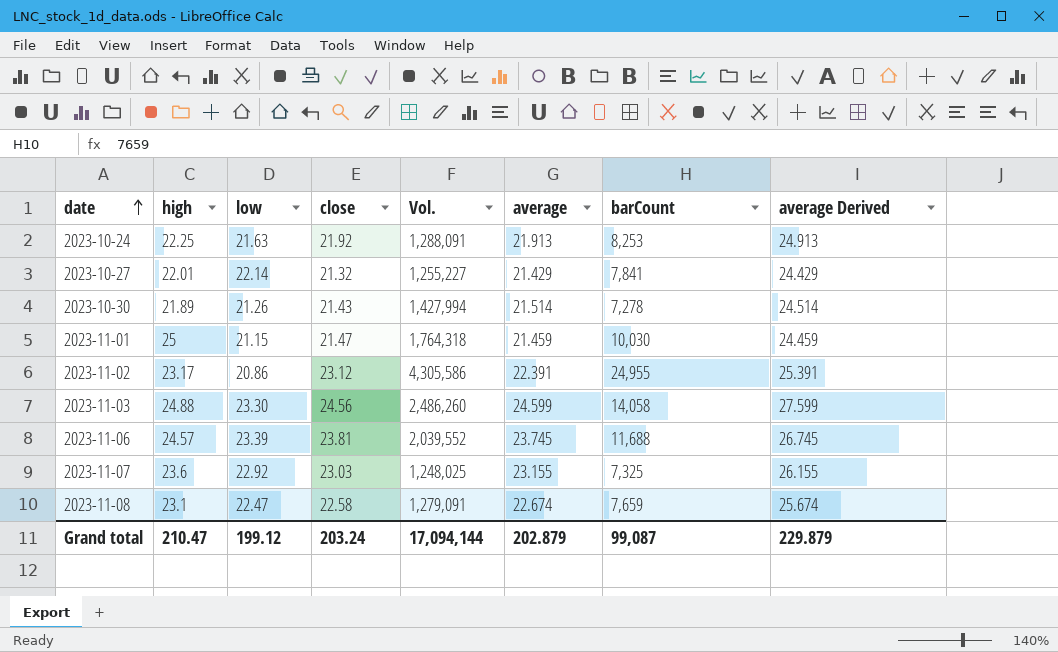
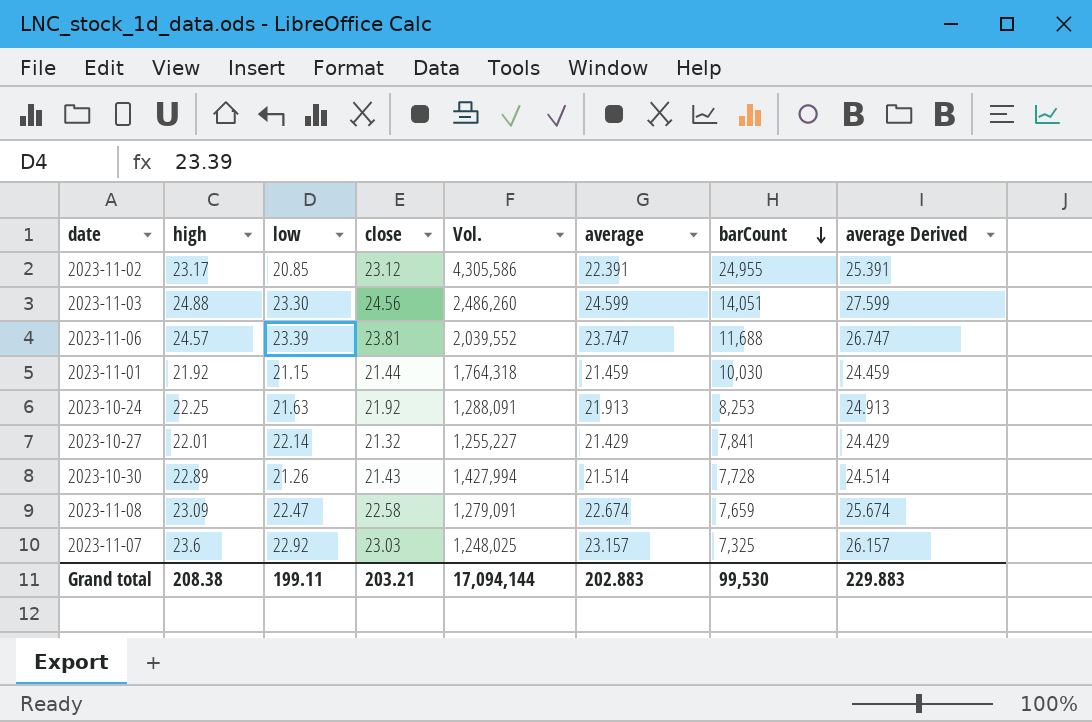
row order: date ascending -> barCount descending
2023-11-02 | low: 20.86 -> 20.85
2023-11-03 | barCount: 14,058 -> 14,051
2023-11-06 | average: 23.745 -> 23.747
2023-11-06 | average Derived: 26.745 -> 26.747
2023-11-01 | high: 25 -> 21.92
2023-11-01 | close: 21.47 -> 21.44
2023-10-30 | high: 21.89 -> 22.89
2023-10-30 | barCount: 7,278 -> 7,728
2023-11-08 | high: 23.1 -> 23.09
2023-11-07 | average: 23.155 -> 23.157
2023-11-07 | average Derived: 26.155 -> 26.157
Grand total | high: 210.47 -> 208.38
Grand total | low: 199.12 -> 199.11
Grand total | close: 203.24 -> 203.21
Grand total | average: 202.879 -> 202.883
Grand total | barCount: 99,087 -> 99,530
Grand total | average Derived: 229.879 -> 229.883

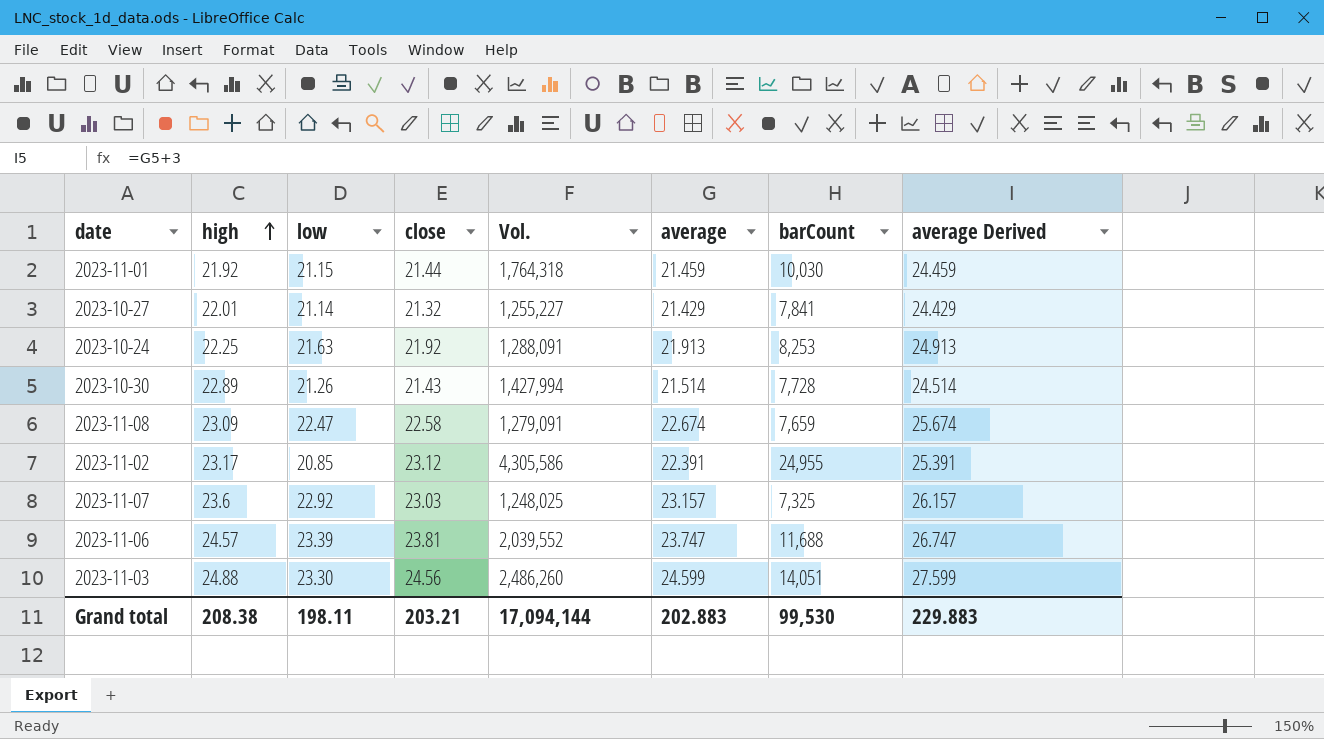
row order: barCount descending -> high ascending
2023-10-27 | low: 22.14 -> 21.14
Grand total | low: 199.11 -> 198.11

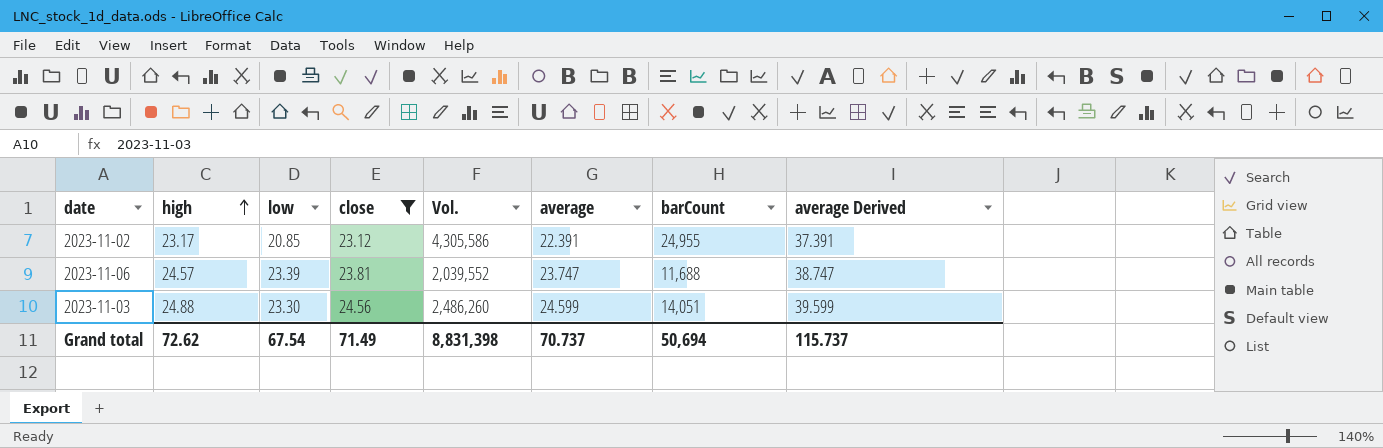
filter: none -> close >= 23.12
column average Derived | formula: [average] + 3 -> [average] + 15
Grand total | high: 208.38 -> 72.62
Grand total | low: 198.11 -> 67.54
Grand total | close: 203.21 -> 71.49
Grand total | Vol.: 17,094,144 -> 8,831,398
Grand total | average: 202.883 -> 70.737
Grand total | barCount: 99,530 -> 50,694
Grand total | average Derived: 229.883 -> 115.737

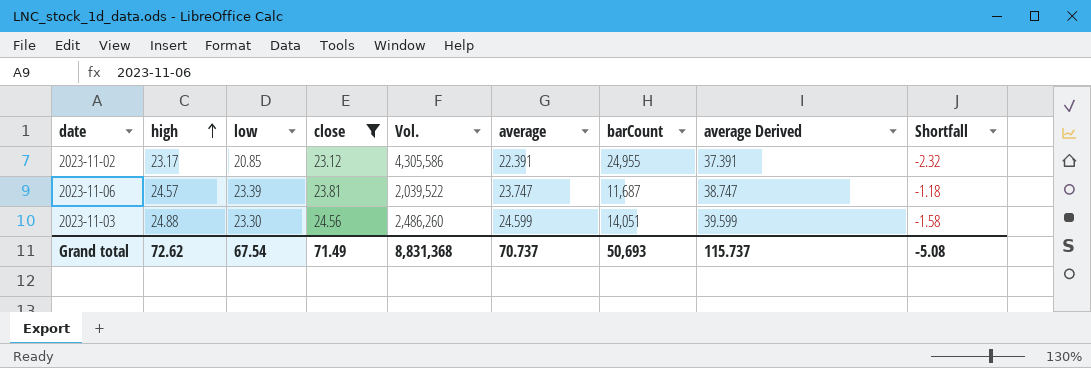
column Shortfall | formula: none -> [low] - [high]
2023-11-06 | Vol.: 2,039,552 -> 2,039,522
2023-11-06 | barCount: 11,688 -> 11,687
Grand total | Vol.: 8,831,398 -> 8,831,368
Grand total | barCount: 50,694 -> 50,693

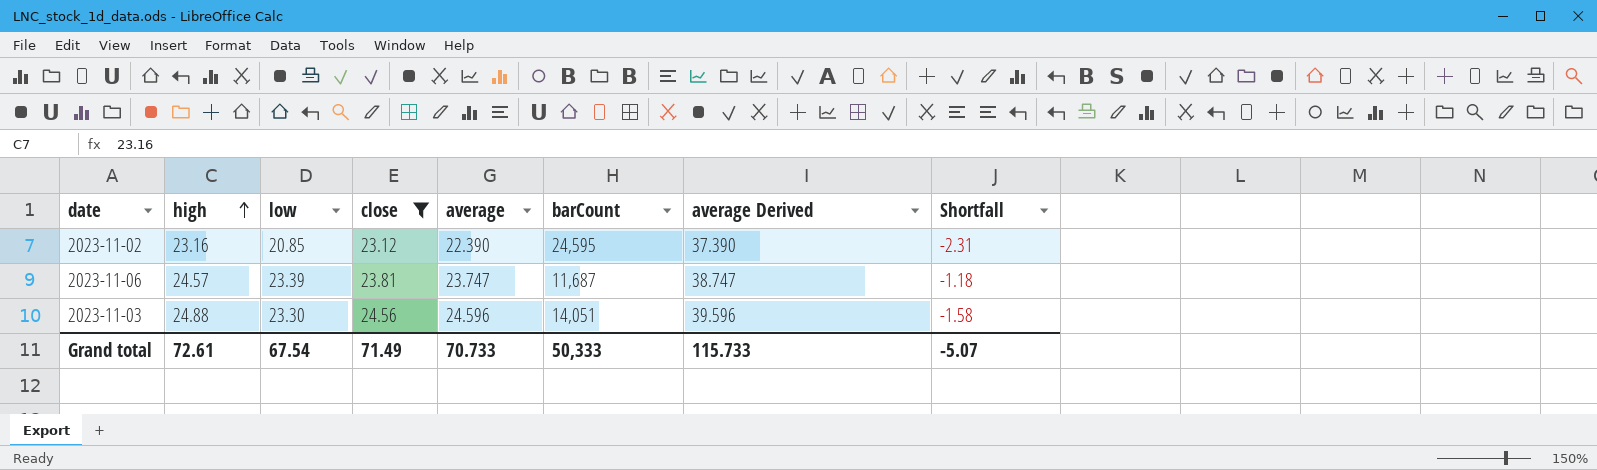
column Vol. | position: 5 -> none
2023-11-02 | high: 23.17 -> 23.16
2023-11-02 | average: 22.391 -> 22.390
2023-11-02 | barCount: 24,955 -> 24,595
2023-11-02 | average Derived: 37.391 -> 37.390
2023-11-02 | Shortfall: -2.32 -> -2.31
2023-11-03 | average: 24.599 -> 24.596
2023-11-03 | average Derived: 39.599 -> 39.596
Grand total | high: 72.62 -> 72.61
Grand total | average: 70.737 -> 70.733
Grand total | barCount: 50,693 -> 50,333
Grand total | average Derived: 115.737 -> 115.733
Grand total | Shortfall: -5.08 -> -5.07

